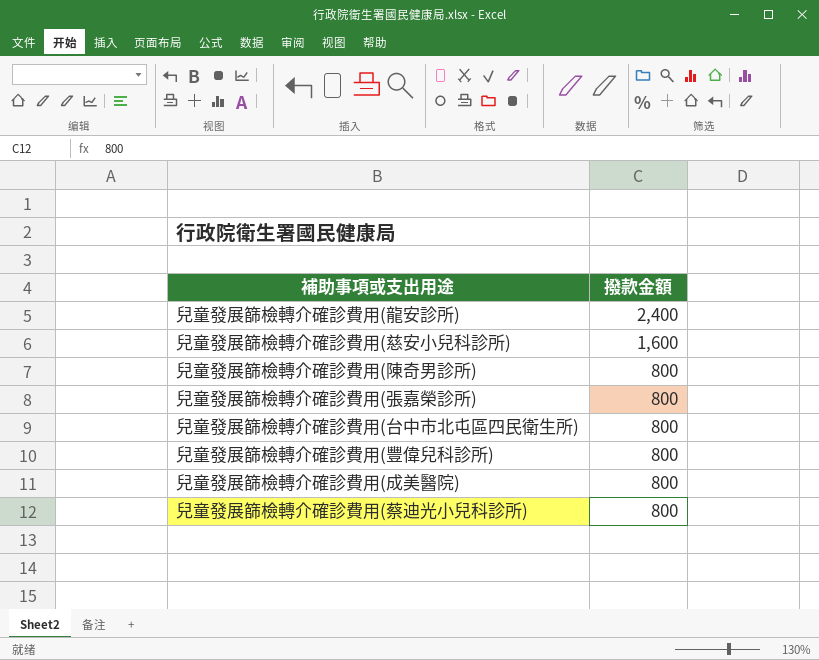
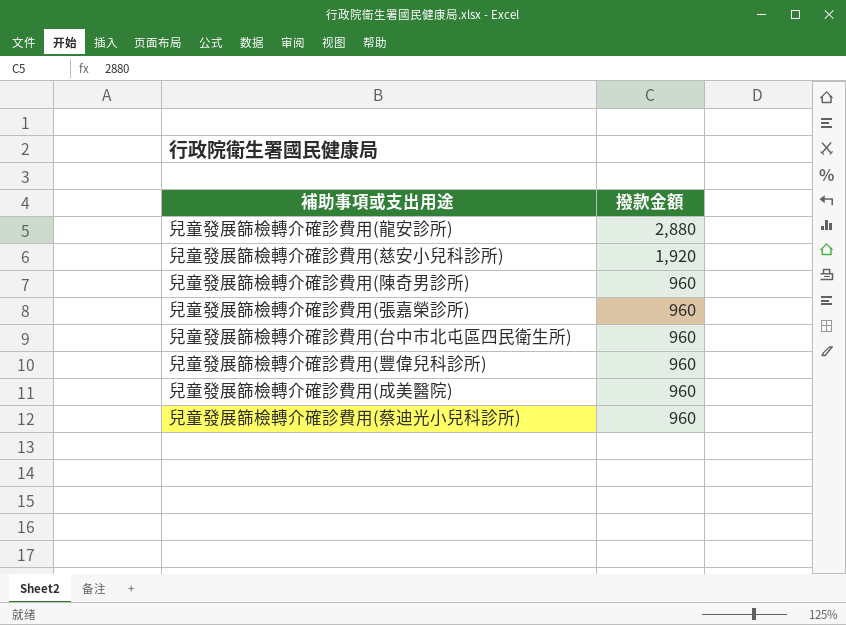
兒童發展篩檢轉介確診費用(龍安診所) | 撥款金額: 2,400 -> 2,880
兒童發展篩檢轉介確診費用(慈安小兒科診所) | 撥款金額: 1,600 -> 1,920
兒童發展篩檢轉介確診費用(陳奇男診所) | 撥款金額: 800 -> 960
兒童發展篩檢轉介確診費用(張嘉榮診所) | 撥款金額: 800 -> 960
兒童發展篩檢轉介確診費用(台中市北屯區四民衛生所) | 撥款金額: 800 -> 960
兒童發展篩檢轉介確診費用(豐偉兒科診所) | 撥款金額: 800 -> 960
兒童發展篩檢轉介確診費用(成美醫院) | 撥款金額: 800 -> 960
兒童發展篩檢轉介確診費用(蔡迪光小兒科診所) | 撥款金額: 800 -> 960

